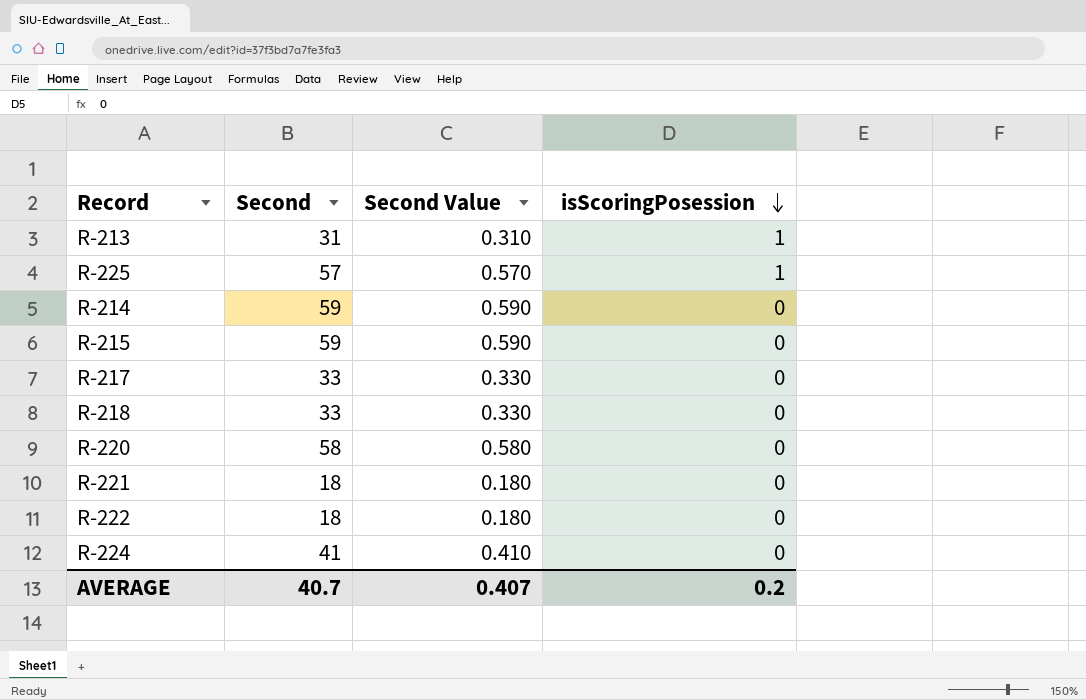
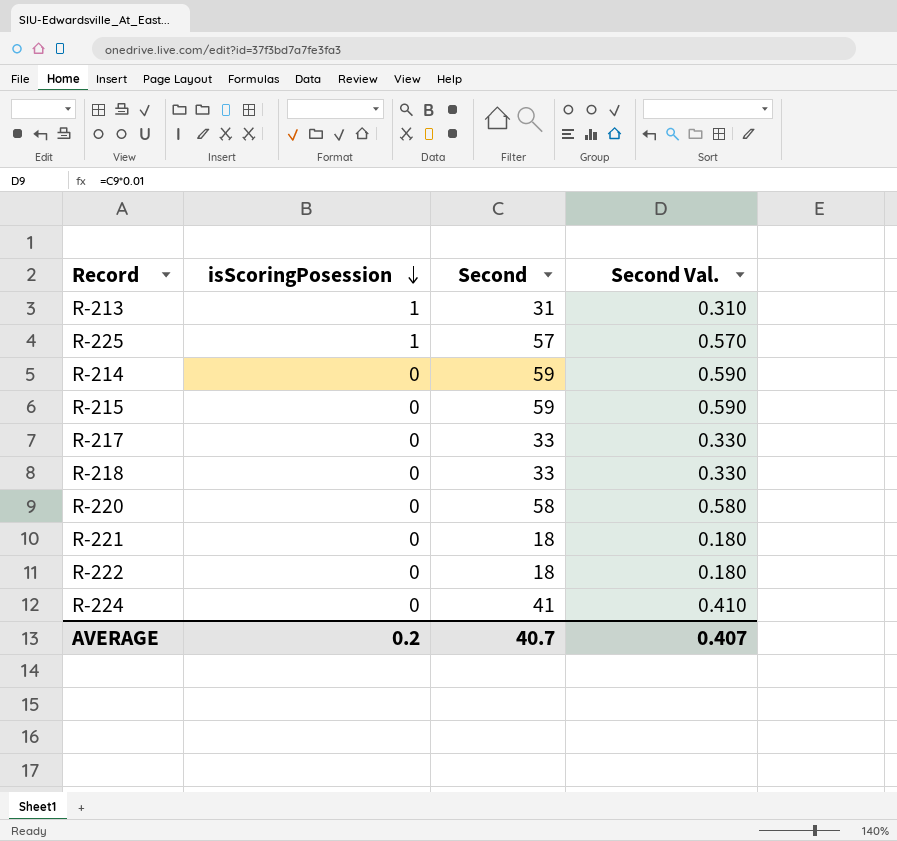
column isScoringPosession | position: 4 -> 2
column name: Second Value -> Second Val.

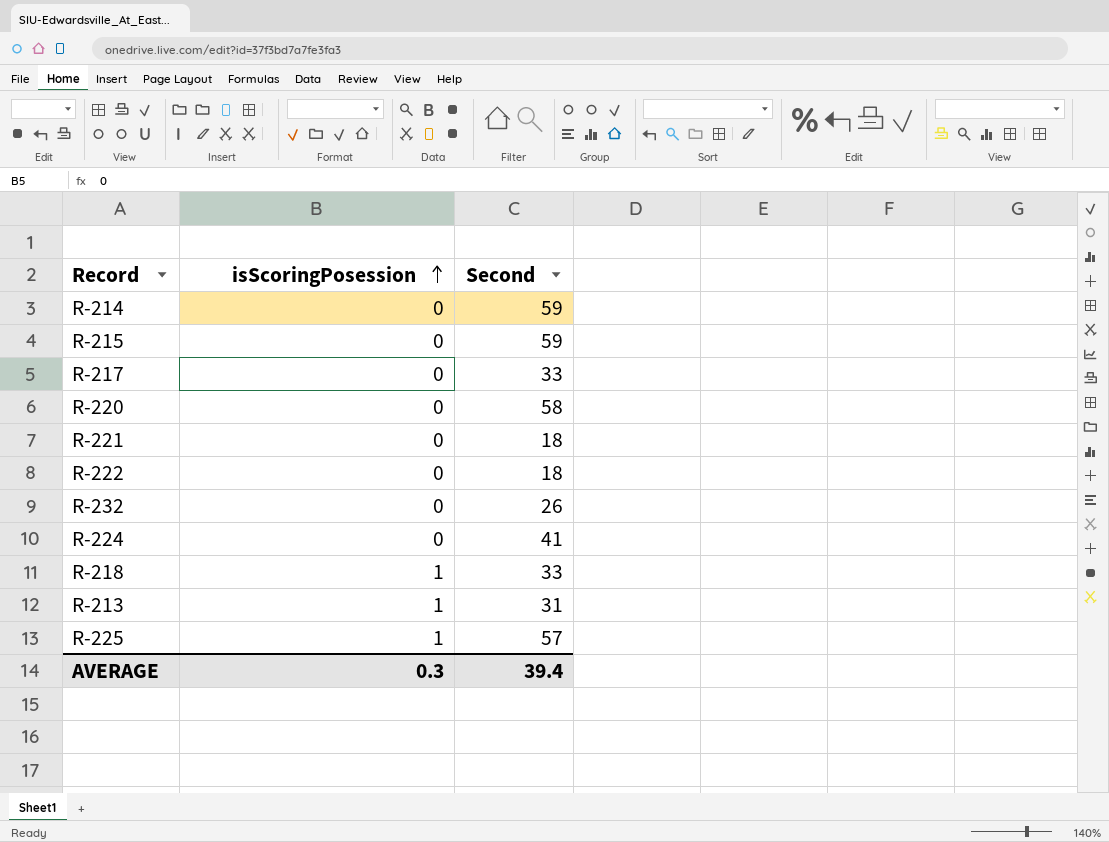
row order: isScoringPosession descending -> isScoringPosession ascending
column Second Val. | formula: [Second] * 0.01 -> none
row R-232: none -> 0 | 26
R-218 | isScoringPosession: 0 -> 1
AVERAGE | isScoringPosession: 0.2 -> 0.3
AVERAGE | Second: 40.7 -> 39.4

